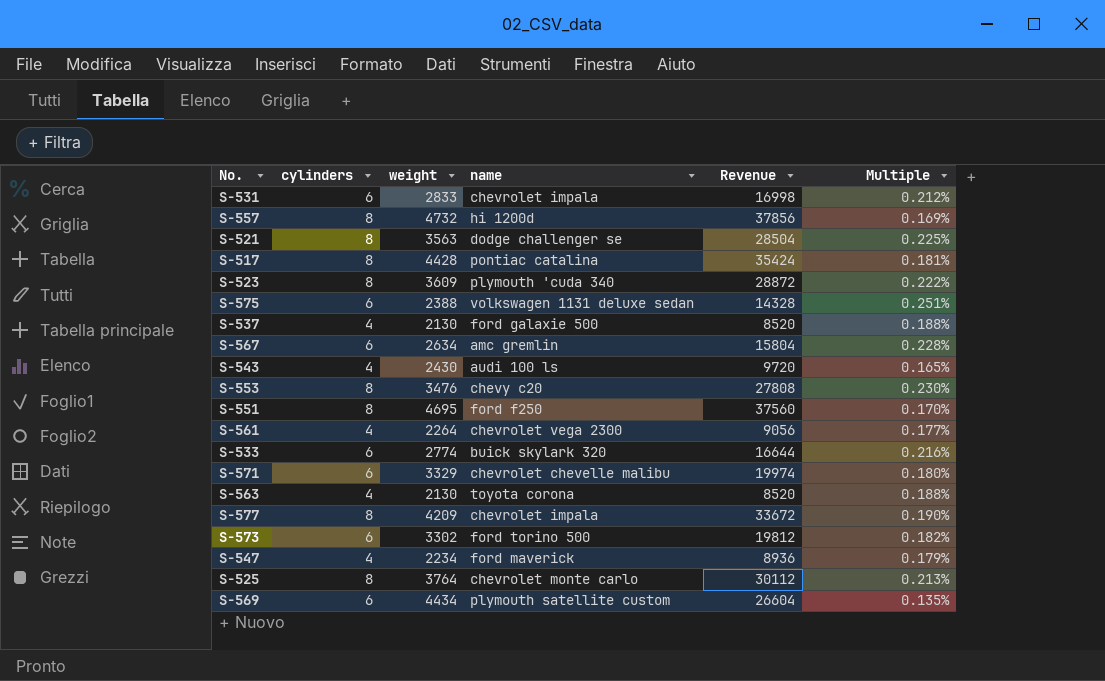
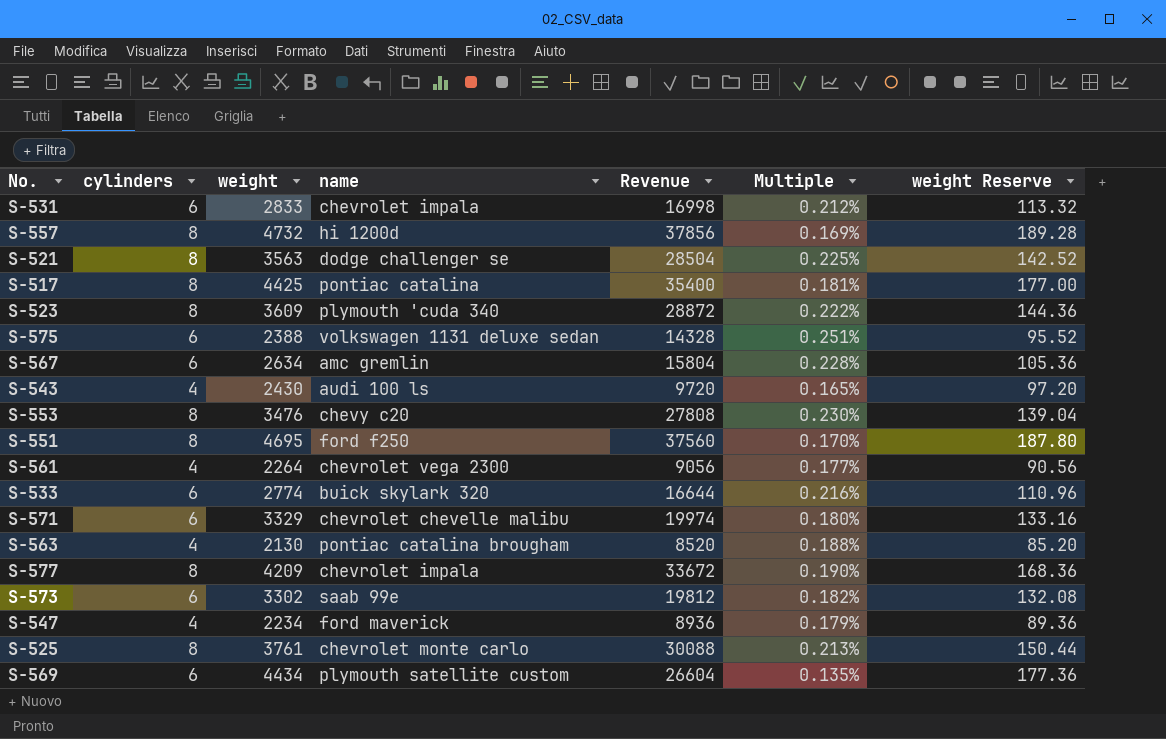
column weight Reserve | formula: none -> [weight] * 0.04
row S-537: 4 | 2130 | ford galaxie 500 | 8520 | 0.188% -> none
S-517 | weight: 4428 -> 4425
S-517 | Revenue: 35424 -> 35400
S-563 | name: toyota corona -> pontiac catalina brougham
S-573 | name: ford torino 500 -> saab 99e
S-525 | weight: 3764 -> 3761
S-525 | Revenue: 30112 -> 30088

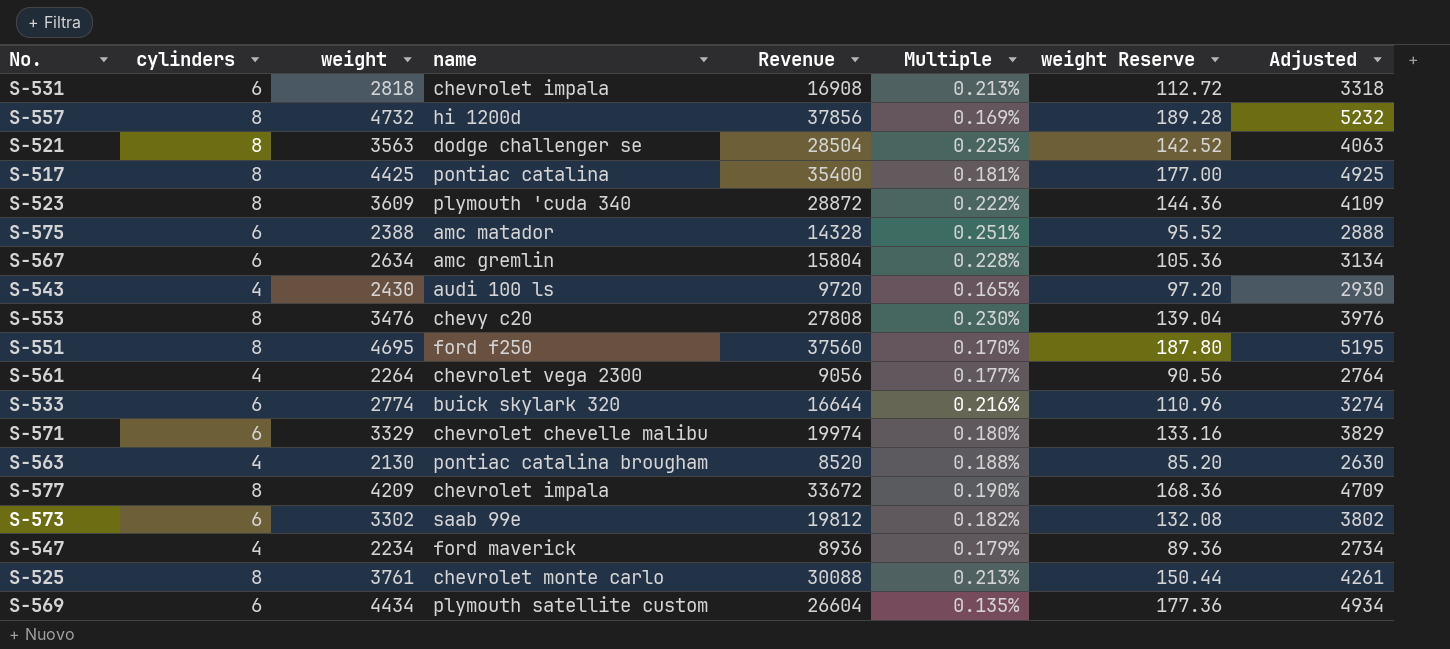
column Adjusted | formula: none -> [weight] + 500
S-531 | weight: 2833 -> 2818
S-531 | Revenue: 16998 -> 16908
S-531 | Multiple: 0.212% -> 0.213%
S-531 | weight Reserve: 113.32 -> 112.72
S-575 | name: volkswagen 1131 deluxe sedan -> amc matador

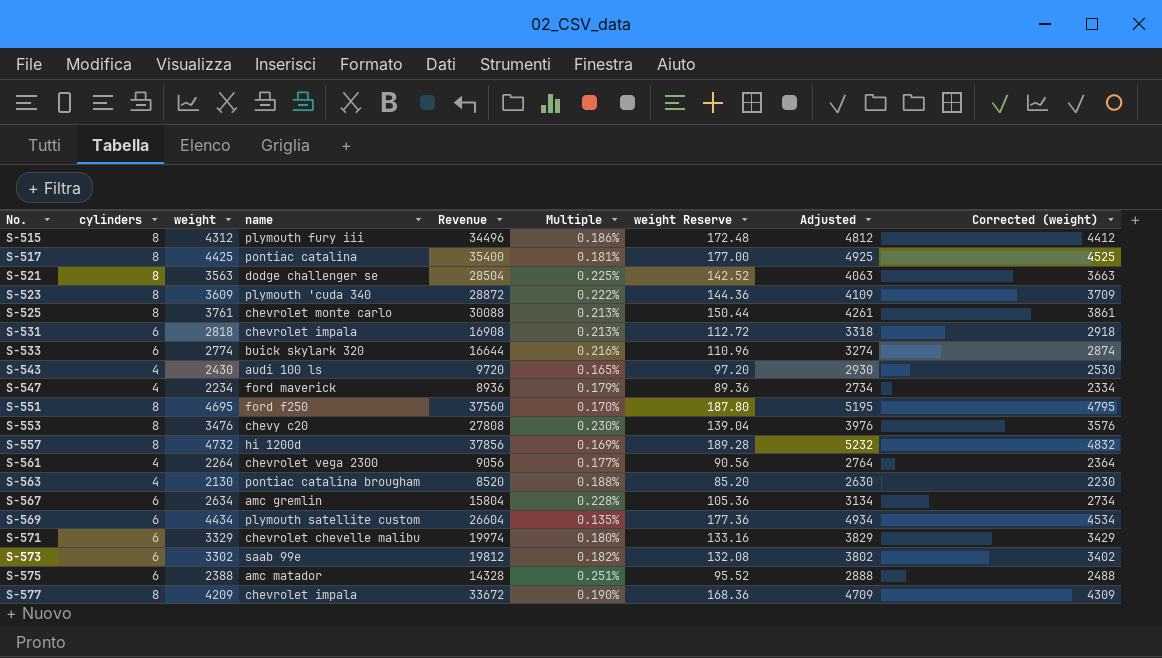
row order: none -> No. ascending
column Corrected (weight) | formula: none -> [weight] + 100
row S-515: none -> 8 | 4312 | plymouth fury iii | 34496 | 0.186% | 172.48 | 4812 | 4412

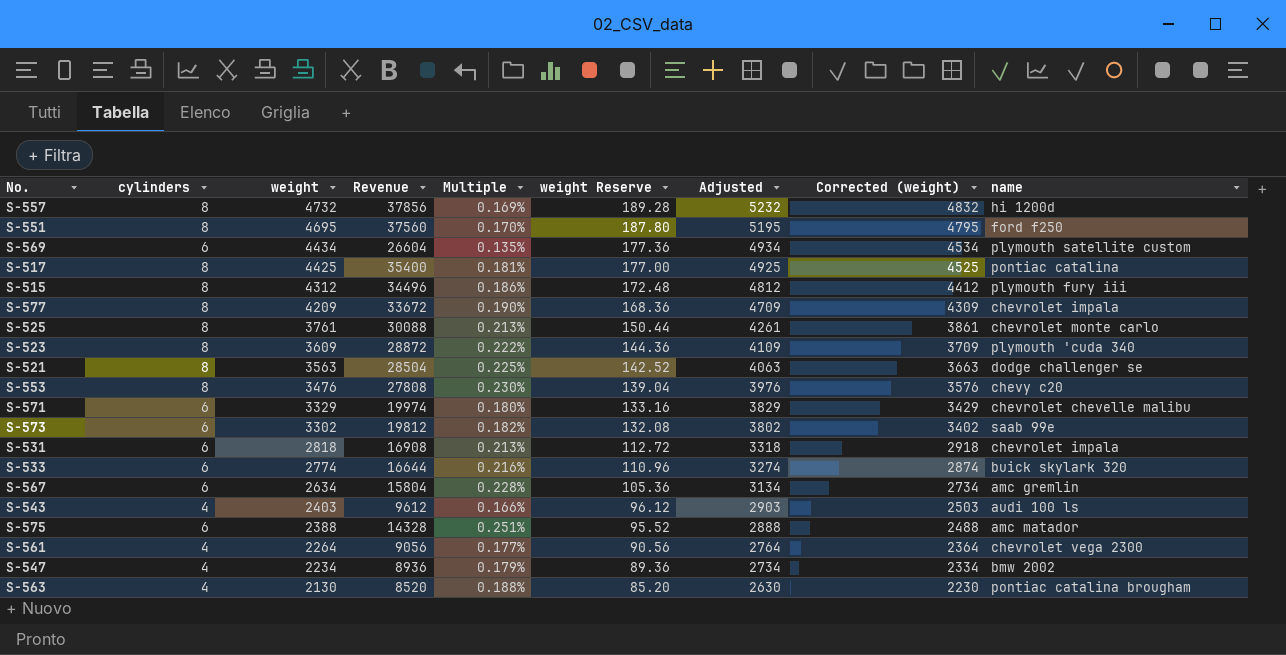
row order: No. ascending -> weight descending
column name | position: 4 -> 9
S-543 | weight: 2430 -> 2403
S-543 | Revenue: 9720 -> 9612
S-543 | Multiple: 0.165% -> 0.166%
S-543 | weight Reserve: 97.20 -> 96.12
S-543 | Adjusted: 2930 -> 2903
S-543 | Corrected (weight): 2530 -> 2503
S-547 | name: ford maverick -> bmw 2002

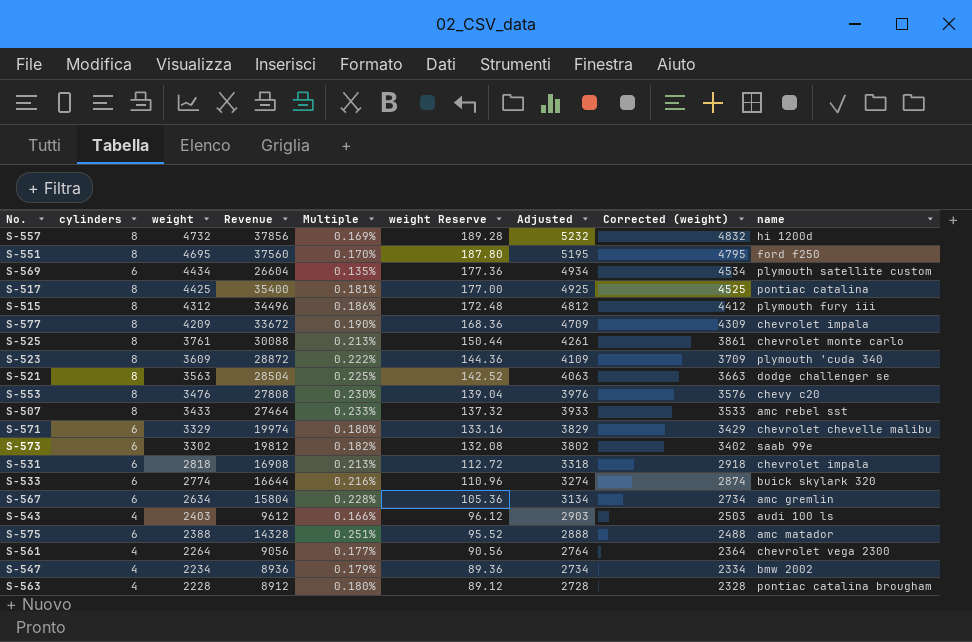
row S-507: none -> 8 | 3433 | 27464 | 0.233% | 137.32 | 3933 | 3533 | amc rebel sst
S-563 | weight: 2130 -> 2228
S-563 | Revenue: 8520 -> 8912
S-563 | Multiple: 0.188% -> 0.180%
S-563 | weight Reserve: 85.20 -> 89.12
S-563 | Adjusted: 2630 -> 2728
S-563 | Corrected (weight): 2230 -> 2328

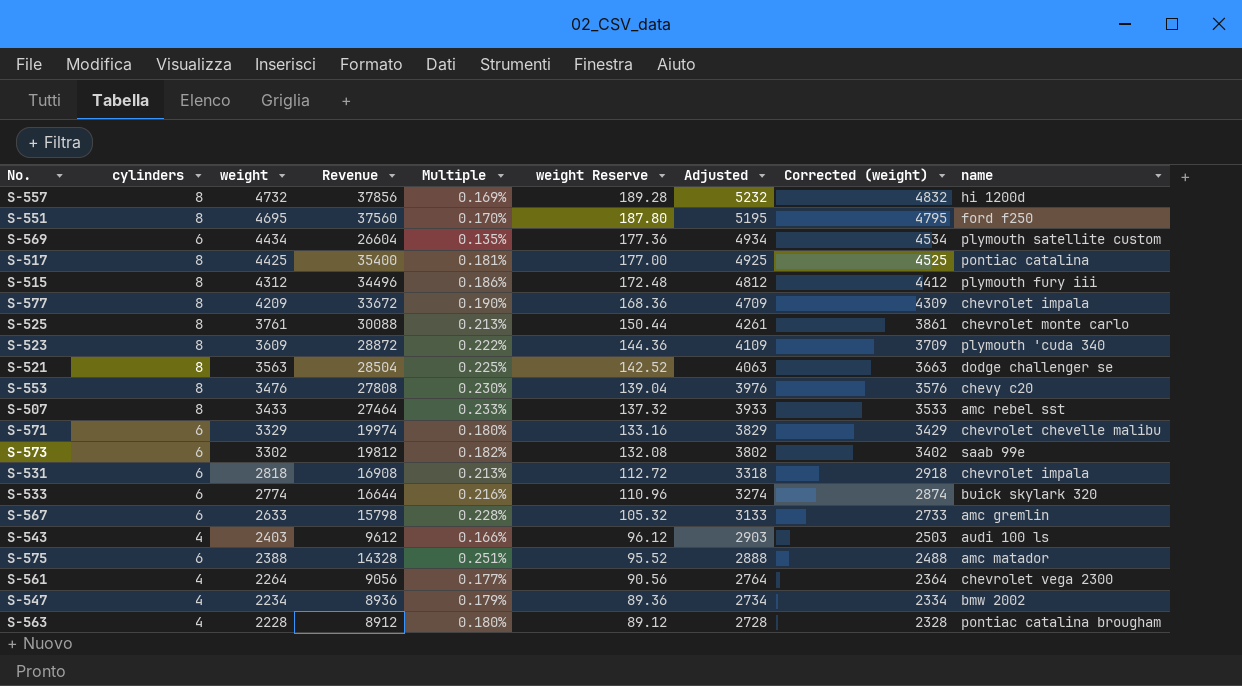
S-567 | weight: 2634 -> 2633
S-567 | Revenue: 15804 -> 15798
S-567 | weight Reserve: 105.36 -> 105.32
S-567 | Adjusted: 3134 -> 3133
S-567 | Corrected (weight): 2734 -> 2733

